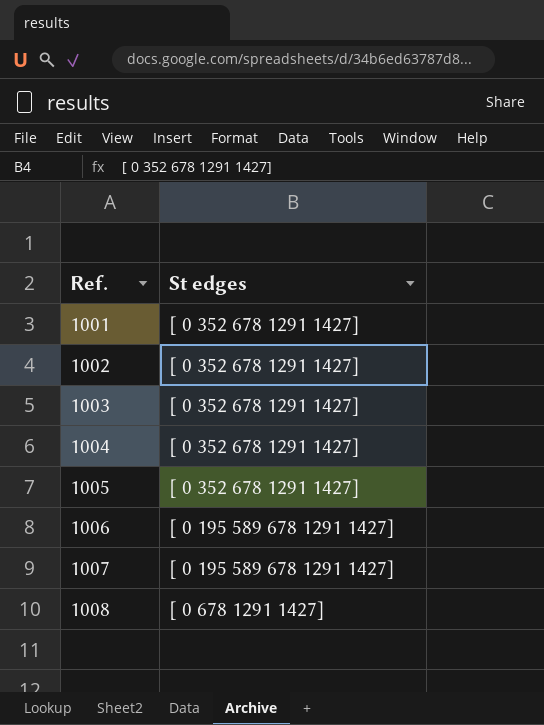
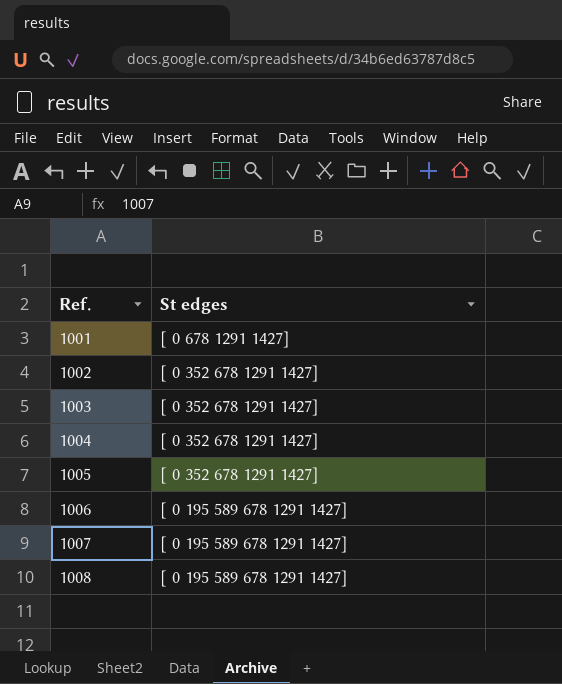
1001 | St edges: [ 0 352 678 1291 1427] -> [ 0 678 1291 1427]
1008 | St edges: [ 0 678 1291 1427] -> [ 0 195 589 678 1291 1427]

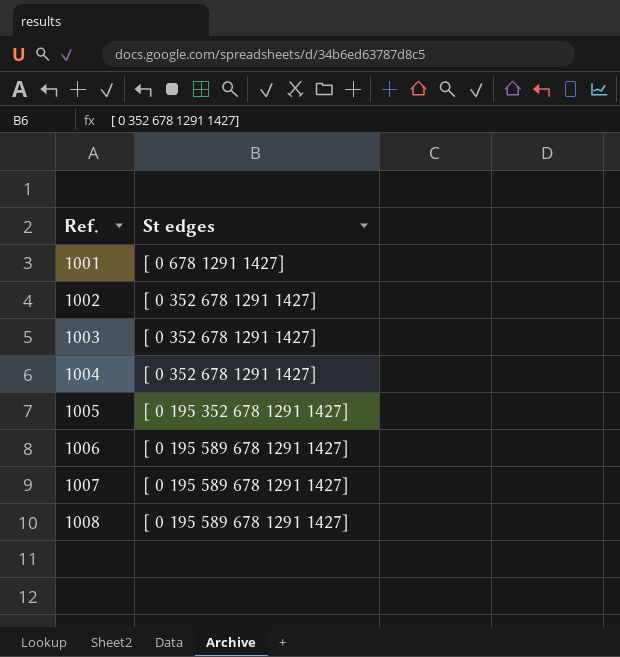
1005 | St edges: [ 0 352 678 1291 1427] -> [ 0 195 352 678 1291 1427]

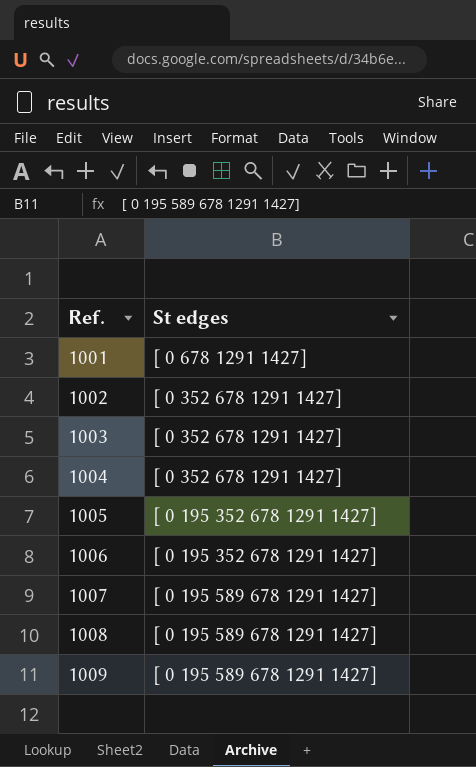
1006 | St edges: [ 0 195 589 678 1291 1427] -> [ 0 195 352 678 1291 1427]
row 1009: none -> [ 0 195 589 678 1291 1427]

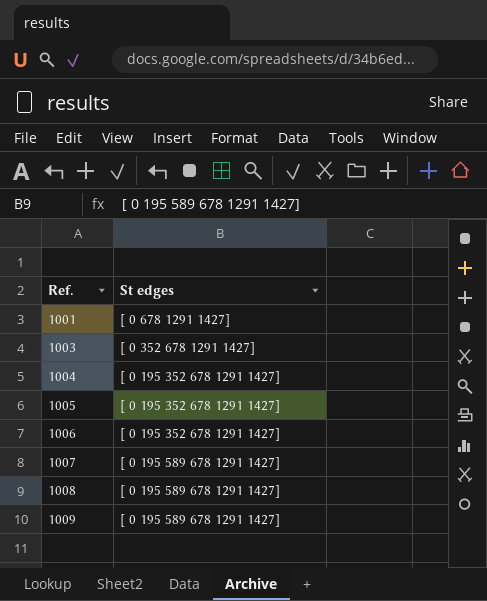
row 1002: [ 0 352 678 1291 1427] -> none
1004 | St edges: [ 0 352 678 1291 1427] -> [ 0 195 352 678 1291 1427]

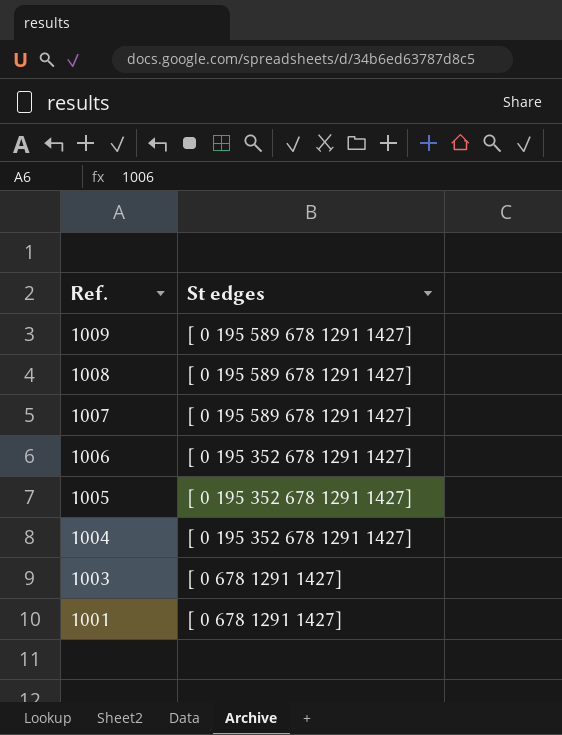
row order: Ref. ascending -> Ref. descending
1003 | St edges: [ 0 352 678 1291 1427] -> [ 0 678 1291 1427]

